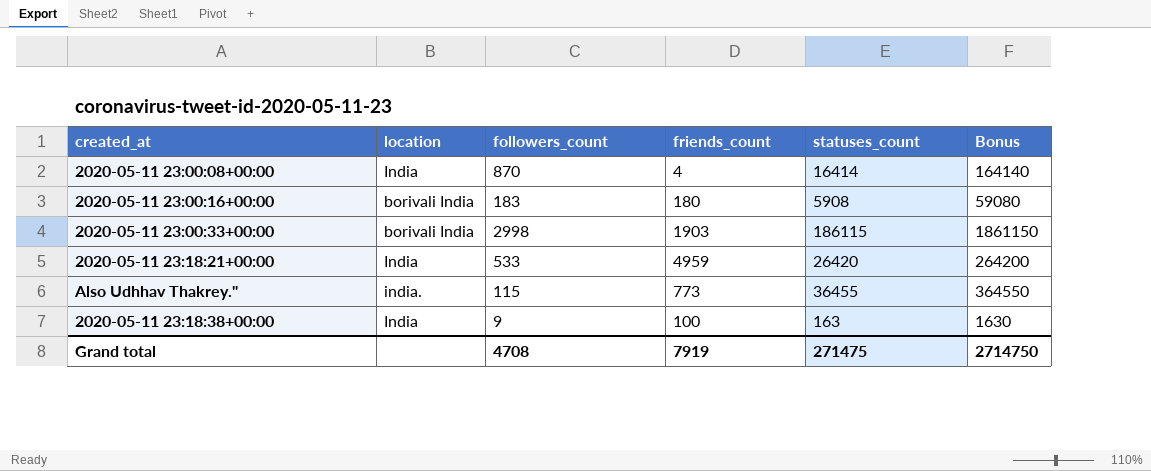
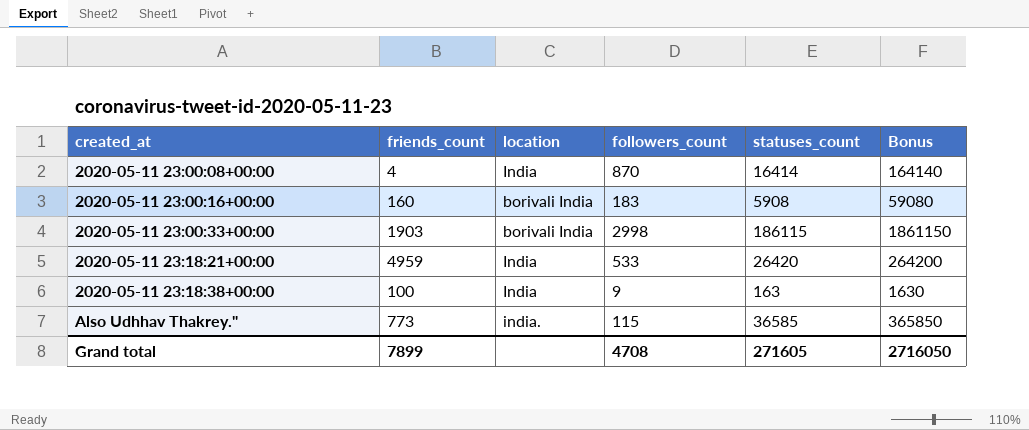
row order: none -> created_at ascending
column friends_count | position: 4 -> 2
2020-05-11 23:00:16+00:00 | friends_count: 180 -> 160
Also Udhhav Thakrey." | statuses_count: 36455 -> 36585
Also Udhhav Thakrey." | Bonus: 364550 -> 365850
Grand total | friends_count: 7919 -> 7899
Grand total | statuses_count: 271475 -> 271605
Grand total | Bonus: 2714750 -> 2716050

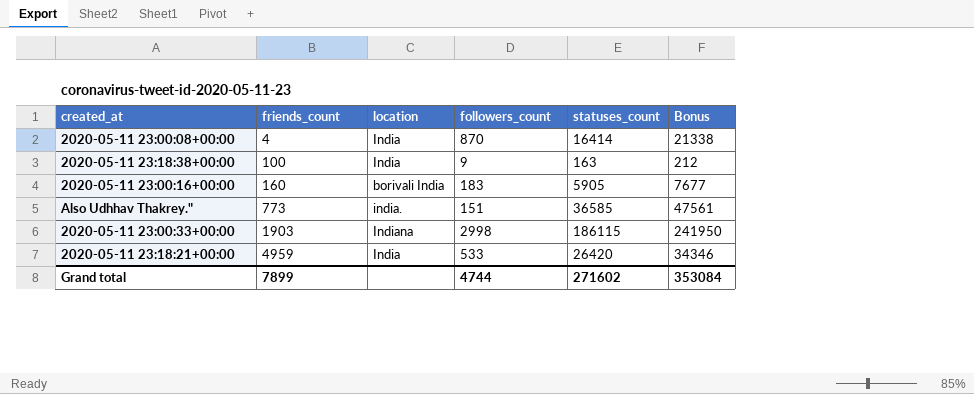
row order: created_at ascending -> friends_count ascending
column Bonus | formula: [statuses_count] * 10 -> [statuses_count] * 1.3
2020-05-11 23:00:16+00:00 | statuses_count: 5908 -> 5905
Also Udhhav Thakrey." | followers_count: 115 -> 151
2020-05-11 23:00:33+00:00 | location: borivali India -> Indiana
Grand total | followers_count: 4708 -> 4744
Grand total | statuses_count: 271605 -> 271602
Grand total | Bonus: 2716050 -> 353084

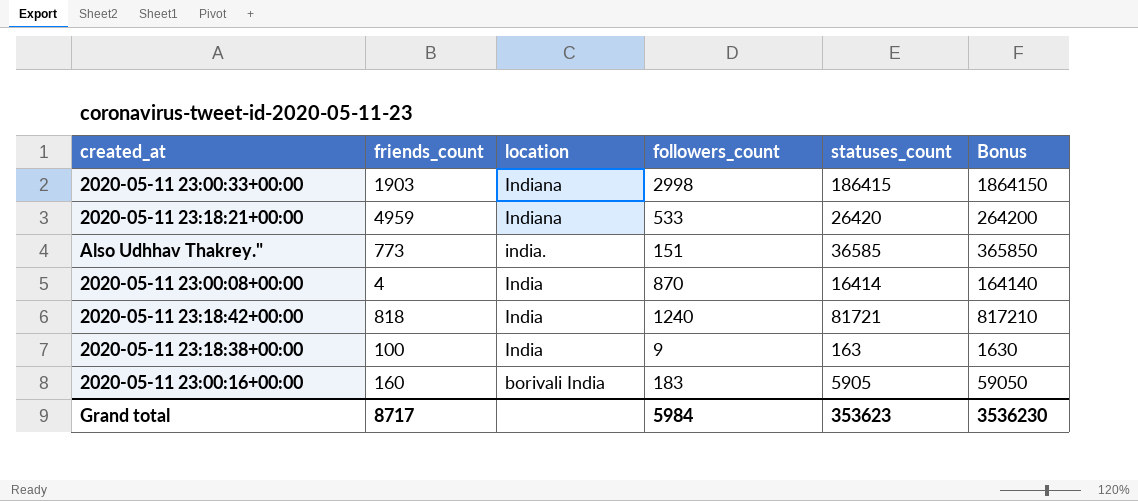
row order: friends_count ascending -> location descending
column Bonus | formula: [statuses_count] * 1.3 -> [statuses_count] * 10
2020-05-11 23:00:33+00:00 | statuses_count: 186115 -> 186415
2020-05-11 23:18:21+00:00 | location: India -> Indiana
row 2020-05-11 23:18:42+00:00: none -> 818 | India | 1240 | 81721 | 817210
Grand total | friends_count: 7899 -> 8717
Grand total | followers_count: 4744 -> 5984
Grand total | statuses_count: 271602 -> 353623
Grand total | Bonus: 353084 -> 3536230

